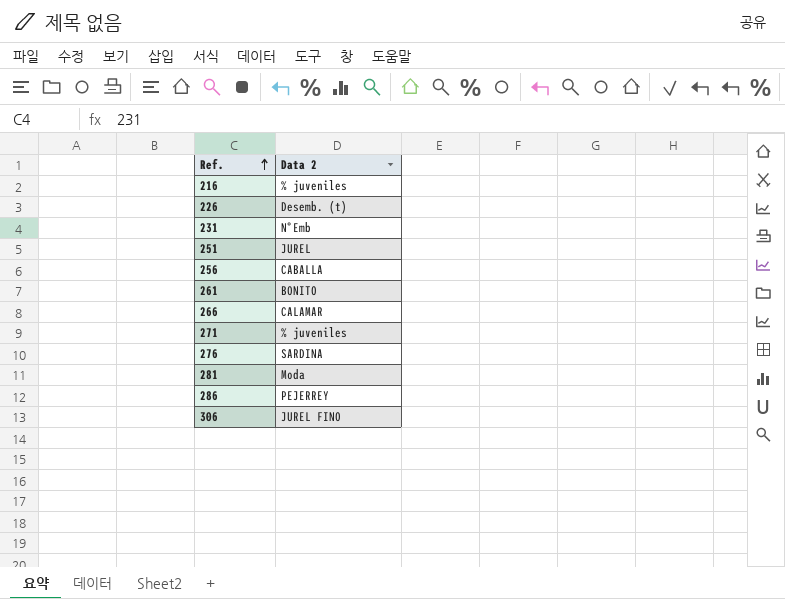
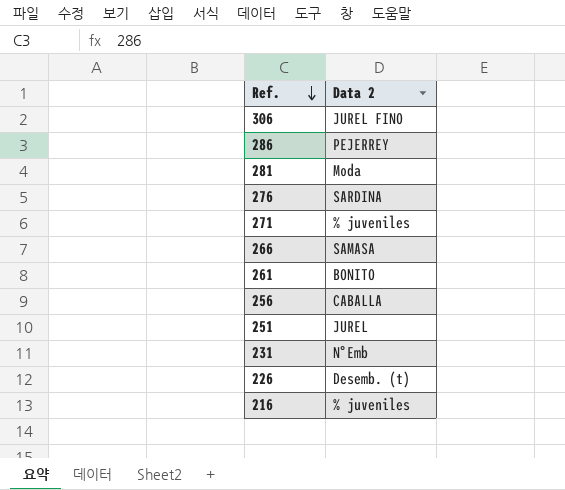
row order: Ref. ascending -> Ref. descending
266 | Data 2: CALAMAR -> SAMASA

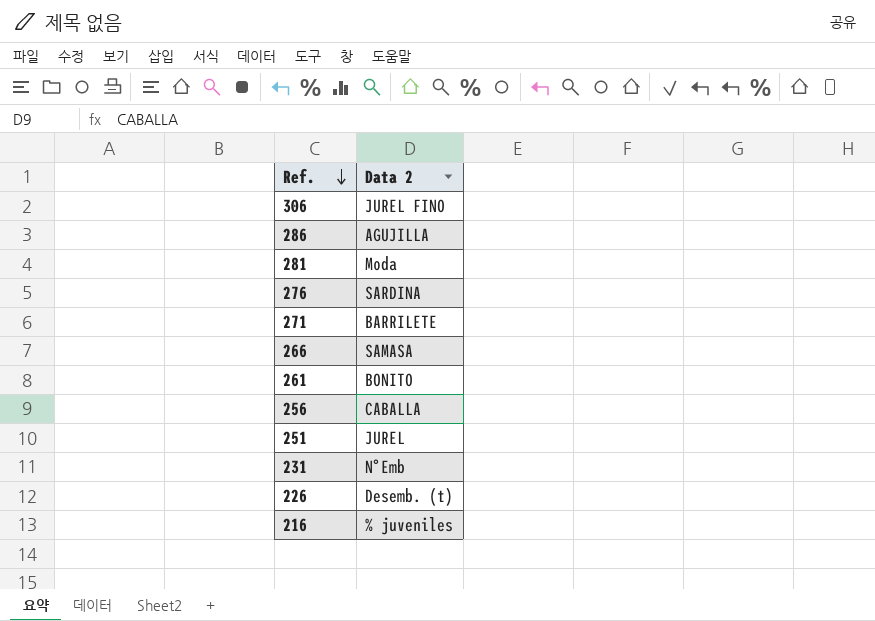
286 | Data 2: PEJERREY -> AGUJILLA
271 | Data 2: % juveniles -> BARRILETE

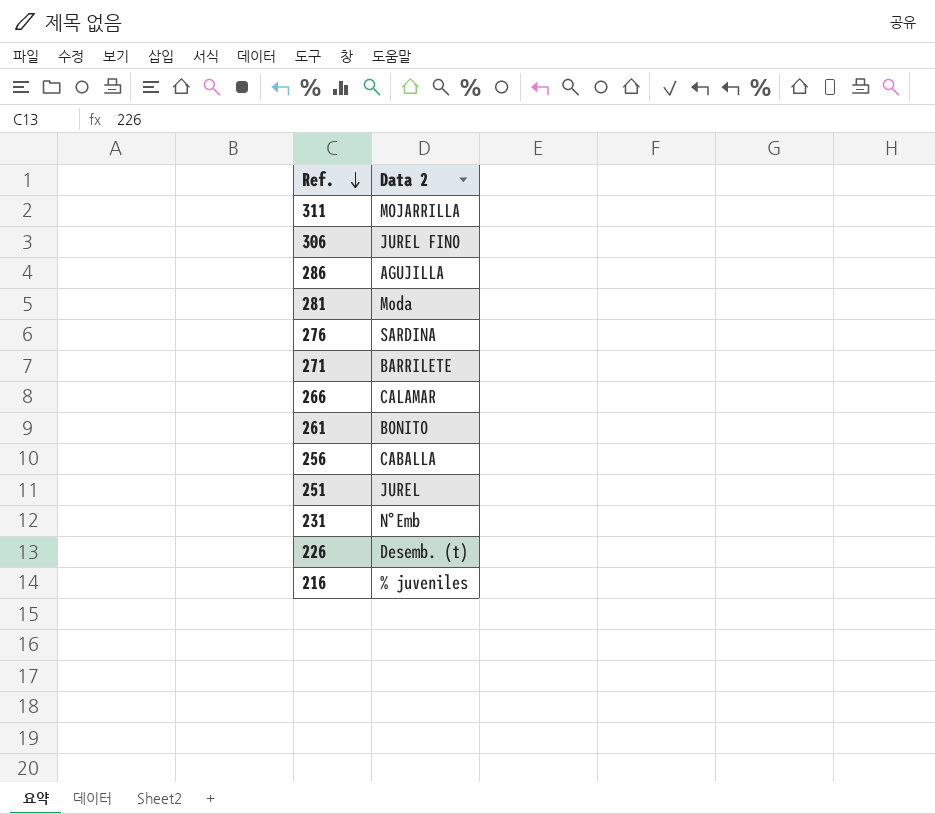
row 311: none -> MOJARRILLA
266 | Data 2: SAMASA -> CALAMAR

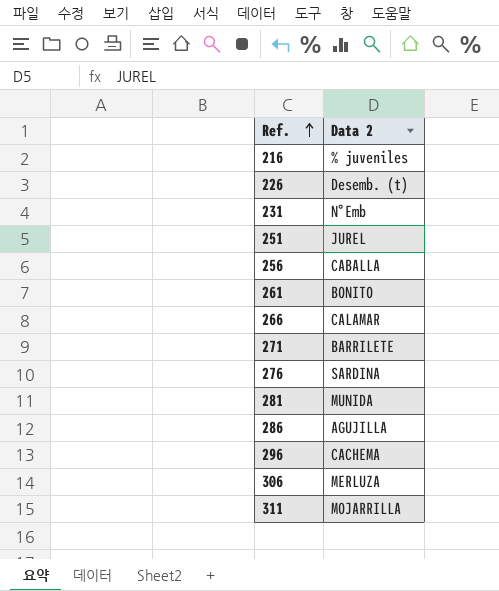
row order: Ref. descending -> Ref. ascending
281 | Data 2: Moda -> MUNIDA
row 296: none -> CACHEMA
306 | Data 2: JUREL FINO -> MERLUZA

